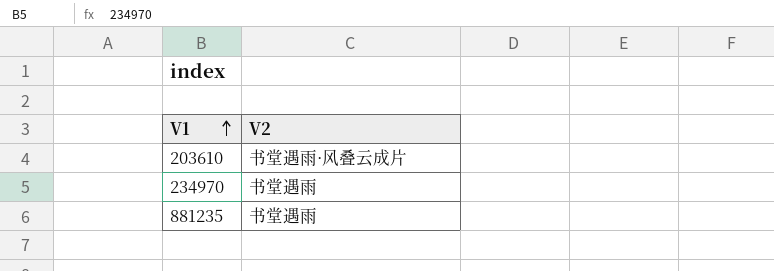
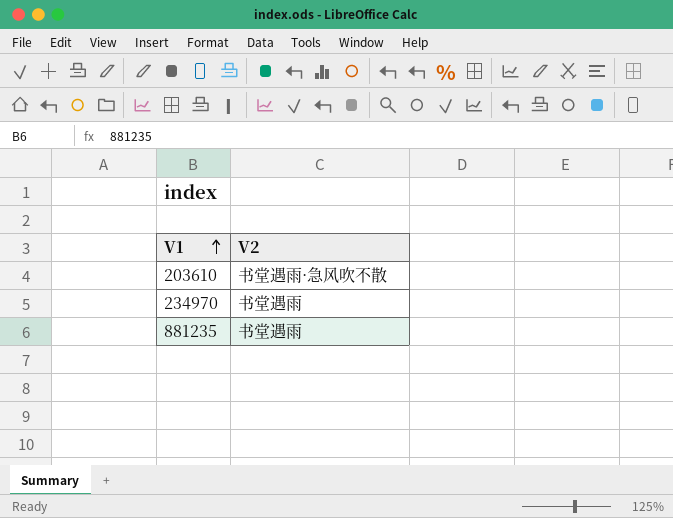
203610 | V2: 书堂遇雨·风叠云成片 -> 书堂遇雨·急风吹不散

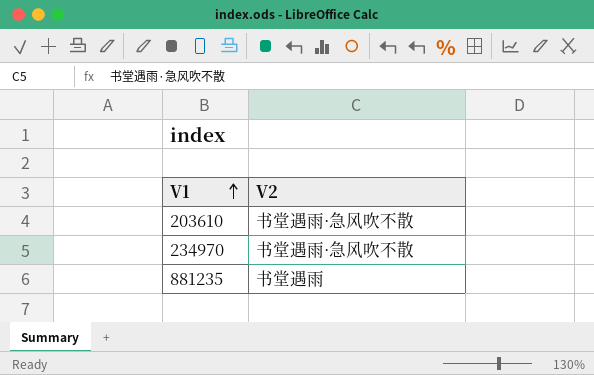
234970 | V2: 书堂遇雨 -> 书堂遇雨·急风吹不散

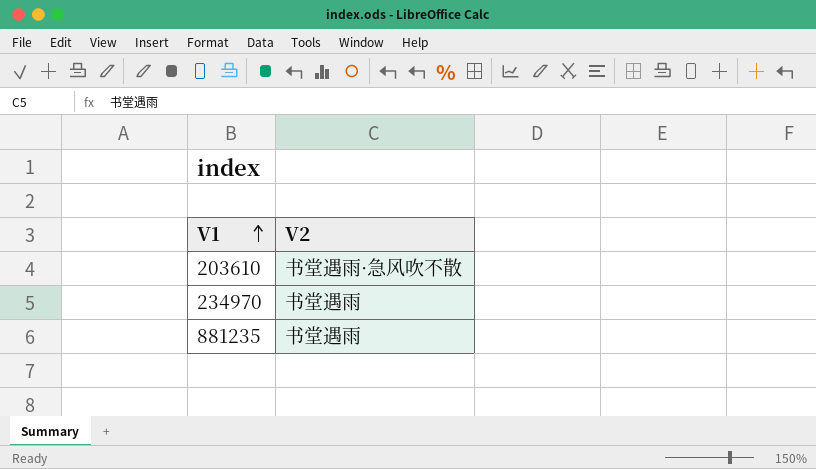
234970 | V2: 书堂遇雨·急风吹不散 -> 书堂遇雨

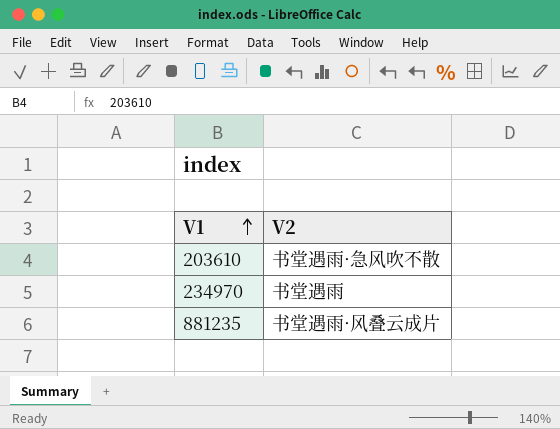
881235 | V2: 书堂遇雨 -> 书堂遇雨·风叠云成片

